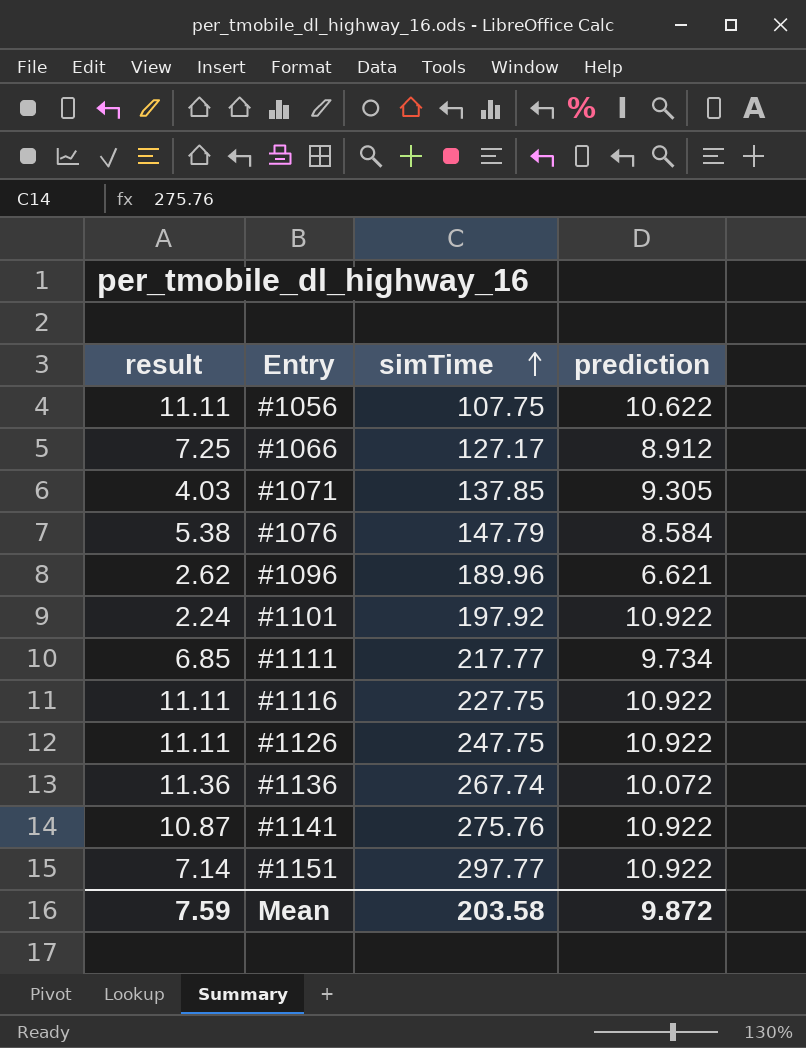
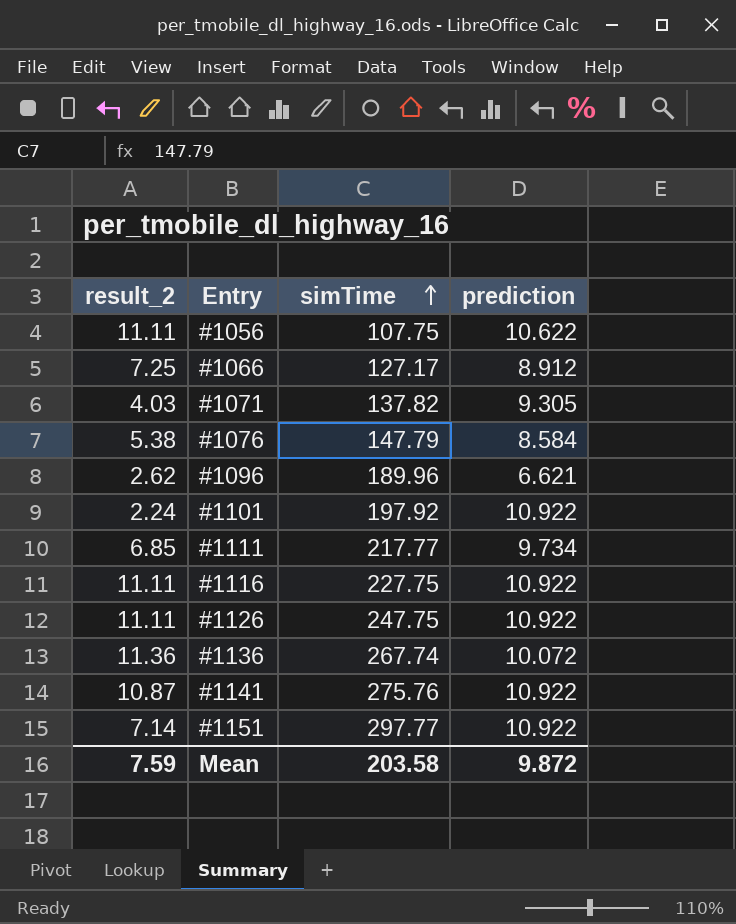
column name: result -> result_2
#1071 | simTime: 137.85 -> 137.82

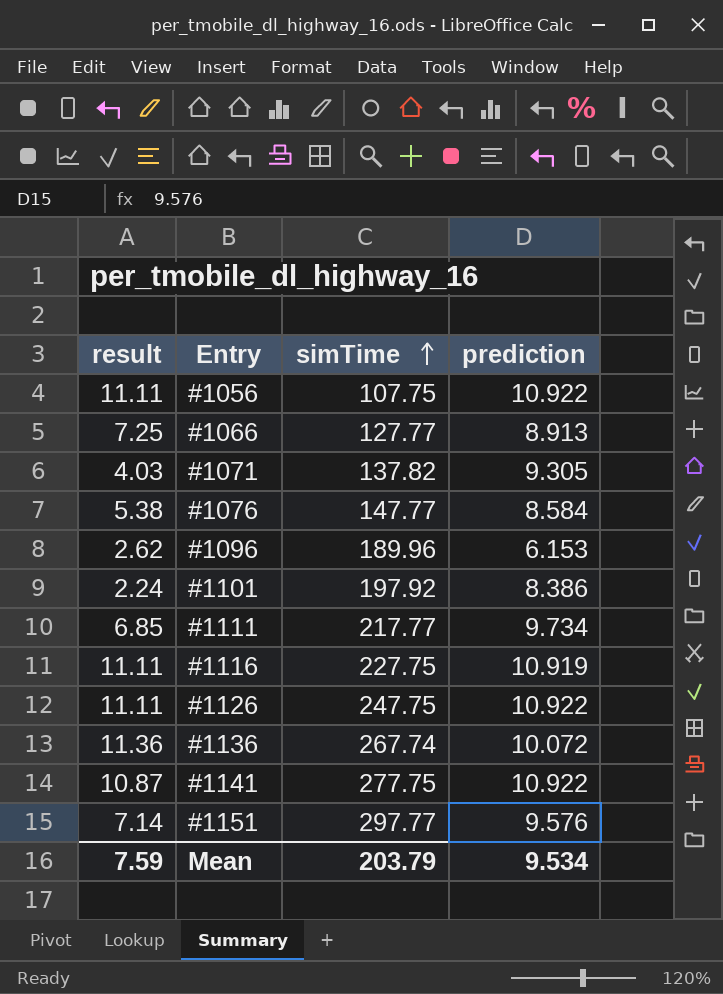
column name: result_2 -> result
#1056 | prediction: 10.622 -> 10.922
#1066 | simTime: 127.17 -> 127.77
#1066 | prediction: 8.912 -> 8.913
#1076 | simTime: 147.79 -> 147.77
#1096 | prediction: 6.621 -> 6.153
#1101 | prediction: 10.922 -> 8.386
#1116 | prediction: 10.922 -> 10.919
#1141 | simTime: 275.76 -> 277.75
#1151 | prediction: 10.922 -> 9.576
Mean | simTime: 203.58 -> 203.79
Mean | prediction: 9.872 -> 9.534

